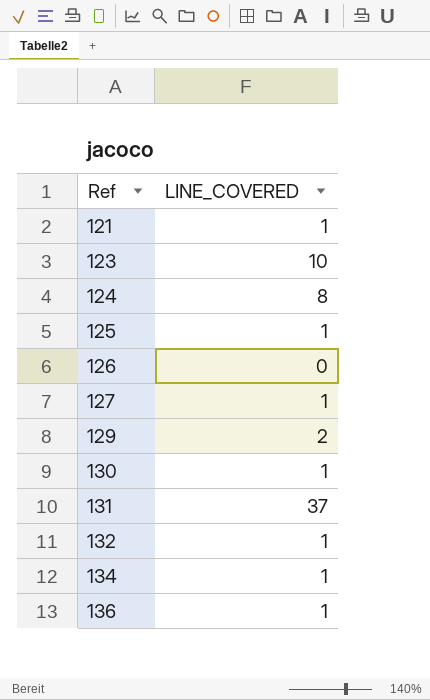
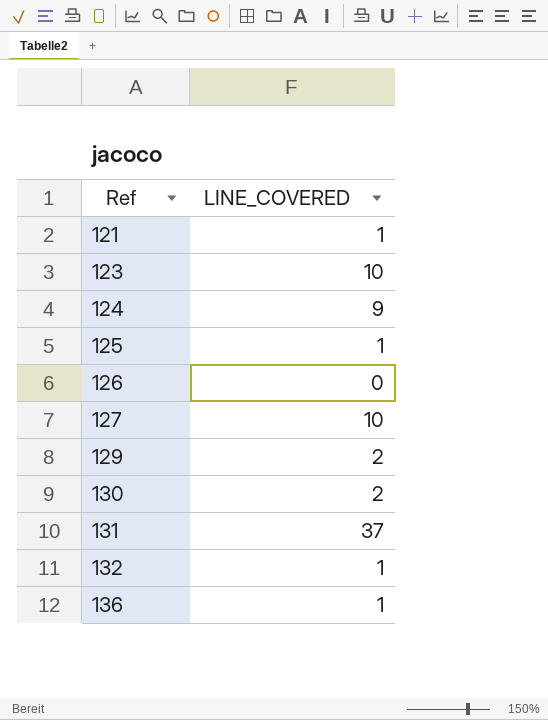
row 134: 1 -> none
124 | LINE_COVERED: 8 -> 9
127 | LINE_COVERED: 1 -> 10
130 | LINE_COVERED: 1 -> 2

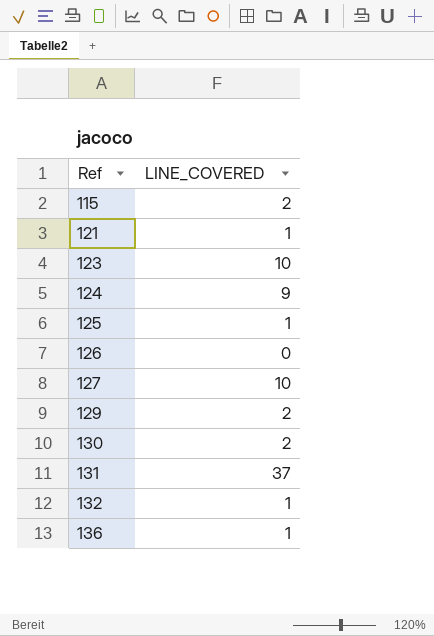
row 115: none -> 2

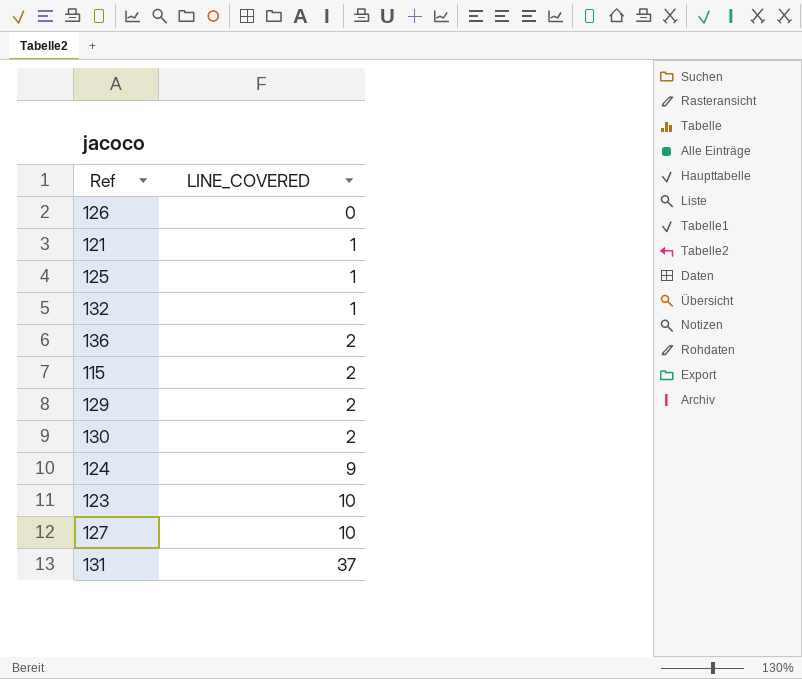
row order: Ref ascending -> LINE_COVERED ascending
136 | LINE_COVERED: 1 -> 2

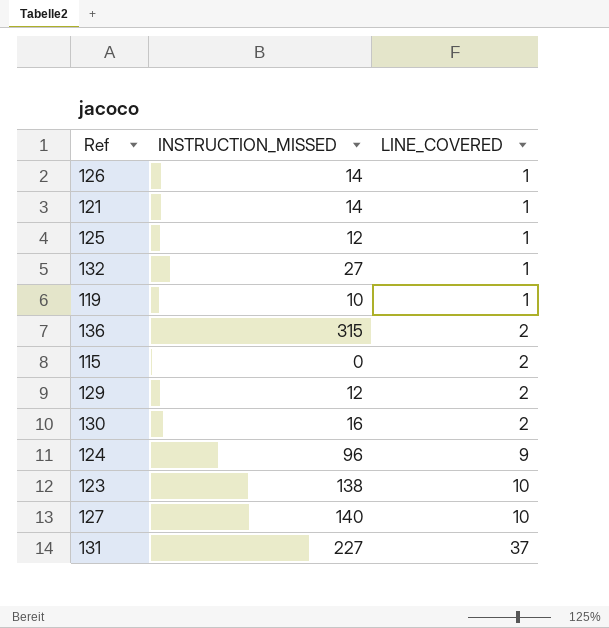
column INSTRUCTION_MISSED | position: none -> 2
126 | LINE_COVERED: 0 -> 1
row 119: none -> 10 | 1

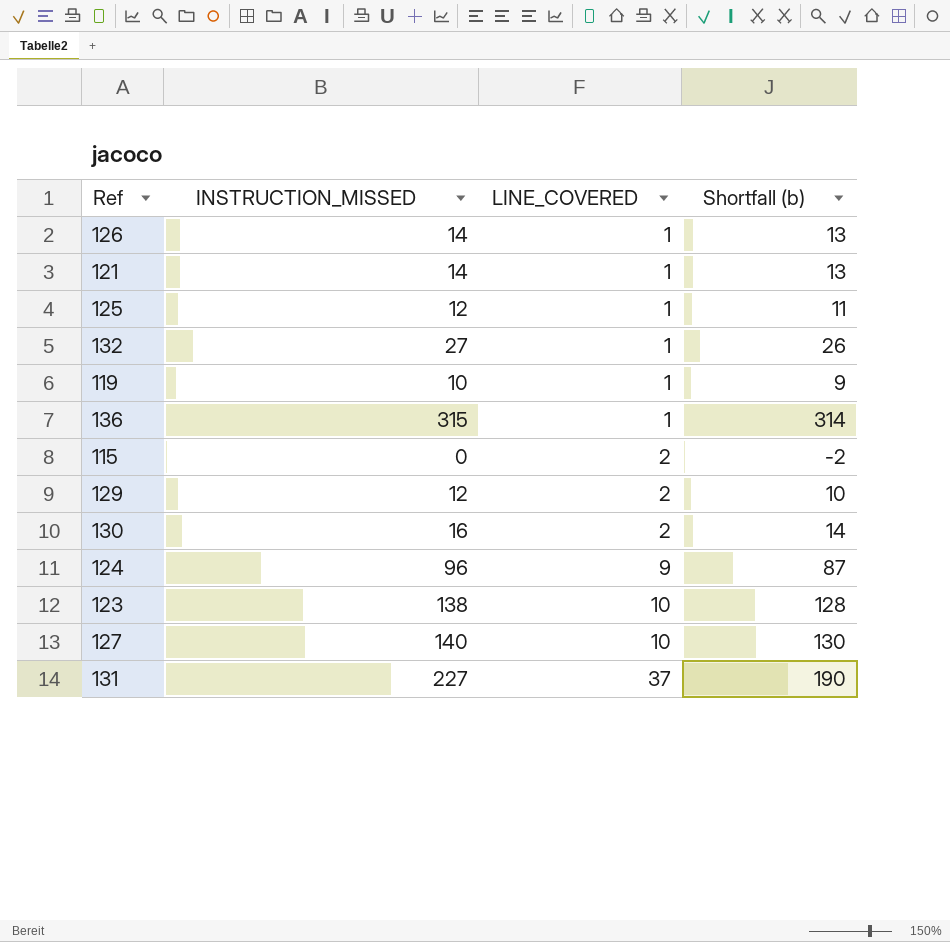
column Shortfall (b) | formula: none -> [INSTRUCTION_MISSED] - [LINE_COVERED]
136 | LINE_COVERED: 2 -> 1

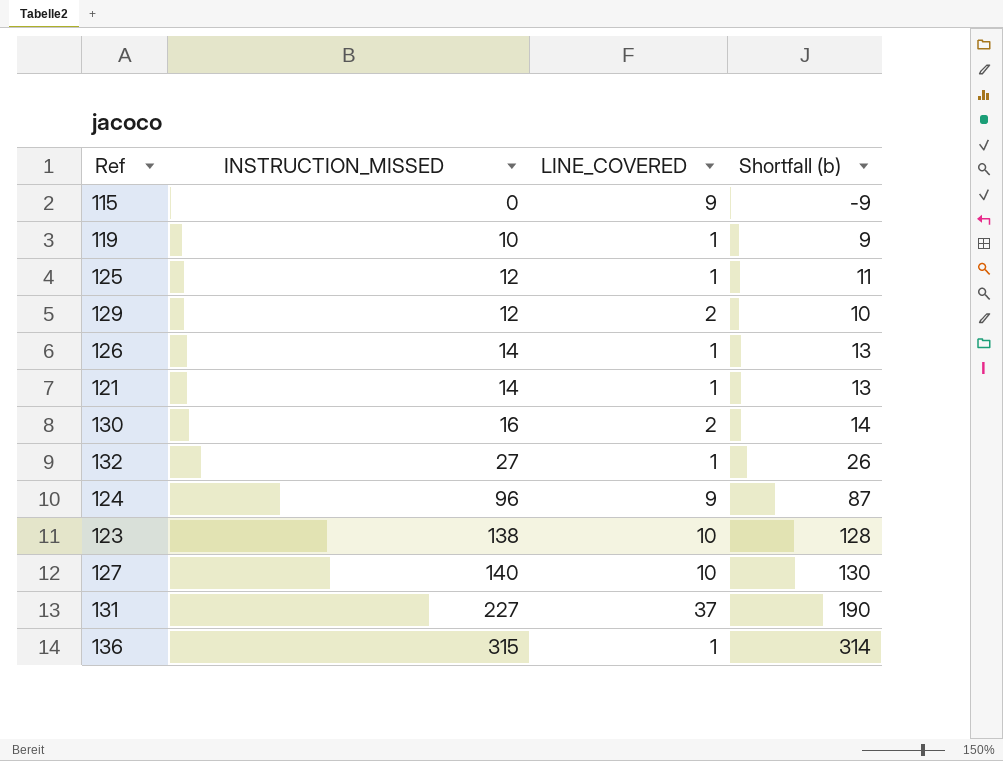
row order: LINE_COVERED ascending -> INSTRUCTION_MISSED ascending
115 | LINE_COVERED: 2 -> 9
115 | Shortfall (b): -2 -> -9

